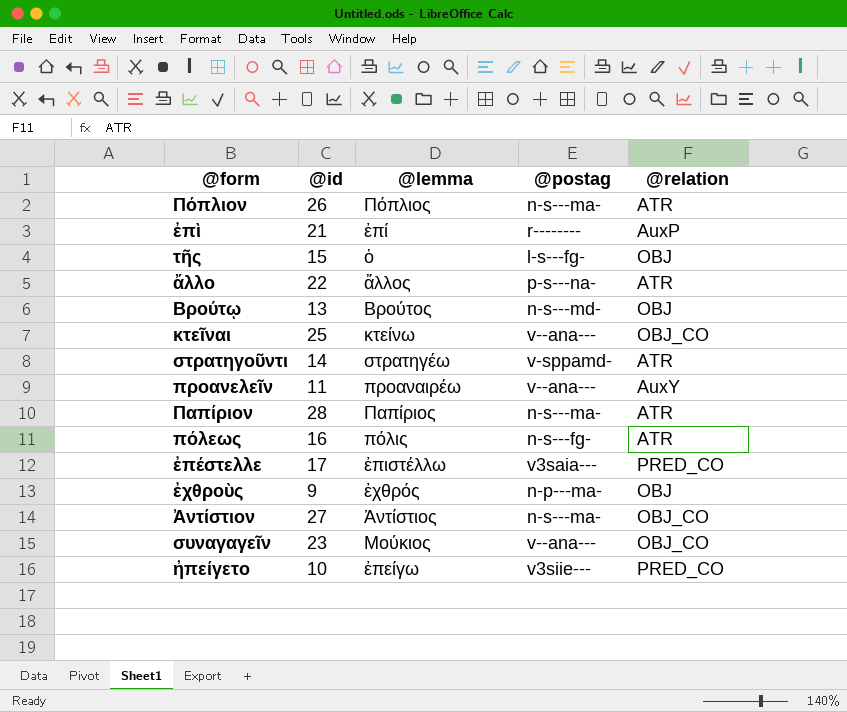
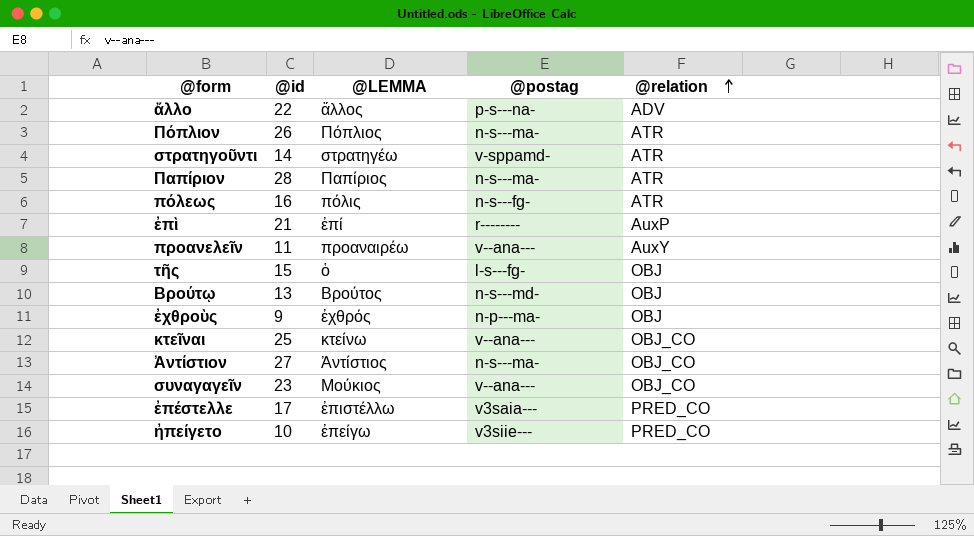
row order: none -> @relation ascending
column name: @lemma -> @LEMMA
ἄλλο | @relation: ATR -> ADV

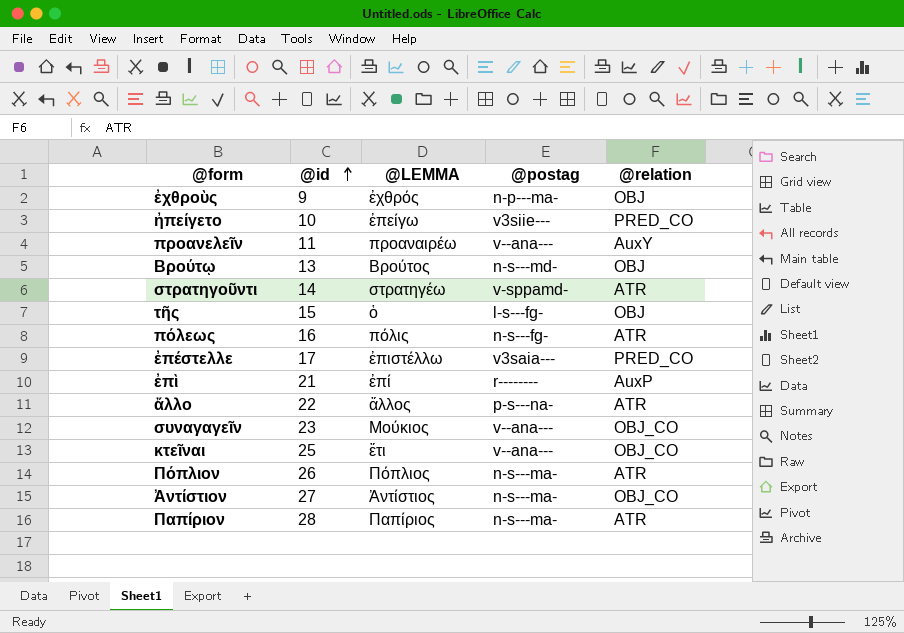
row order: @relation ascending -> @id ascending
ἄλλο | @relation: ADV -> ATR
κτεῖναι | @LEMMA: κτείνω -> ἔτι

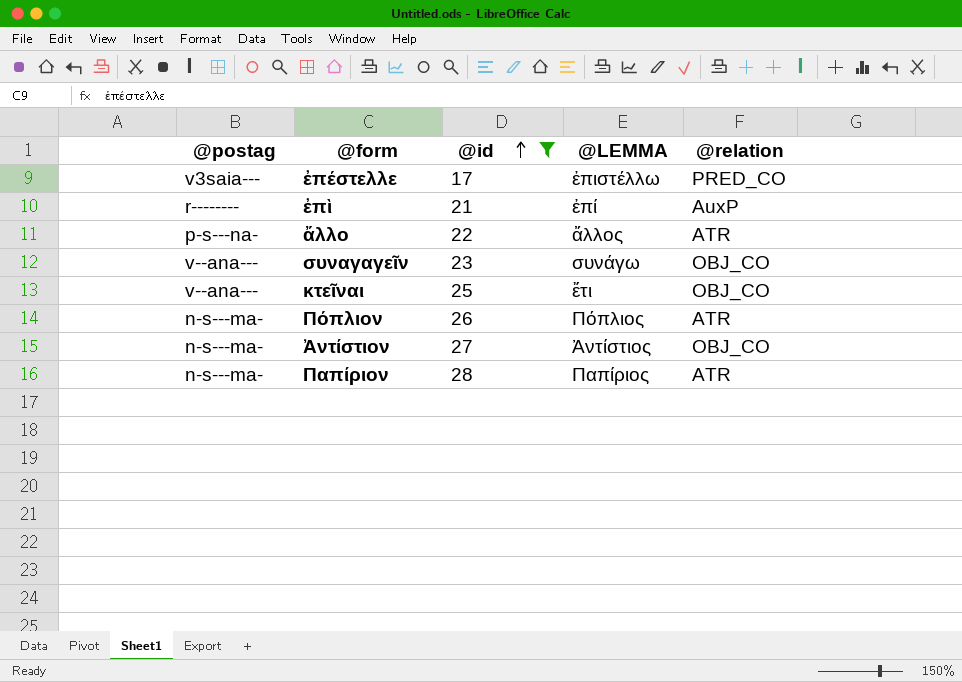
filter: none -> @id >= 17
column @postag | position: 4 -> 1
συναγαγεῖν | @LEMMA: Μούκιος -> συνάγω

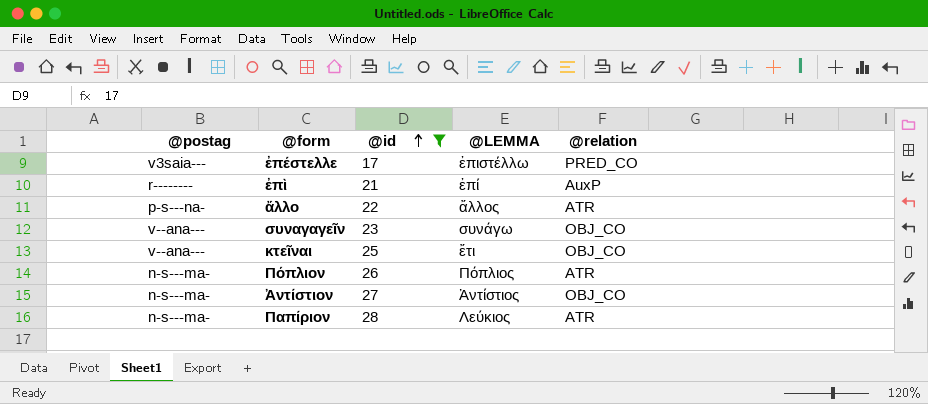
Παπίριον | @LEMMA: Παπίριος -> Λεύκιος

